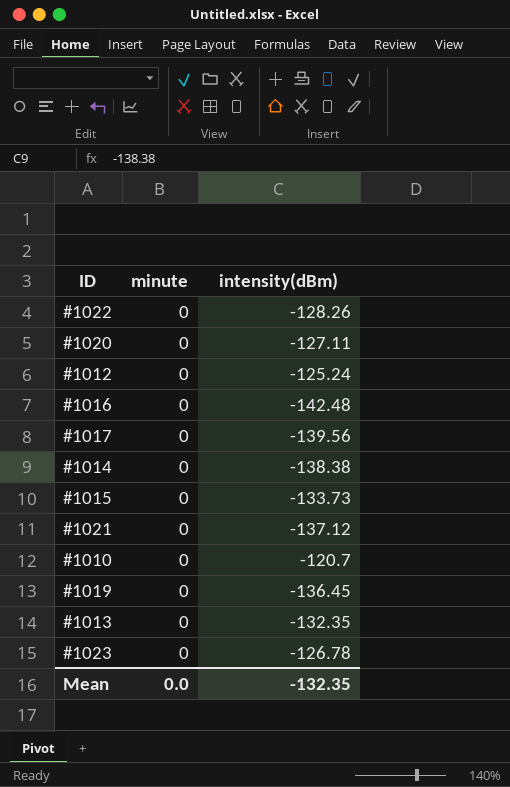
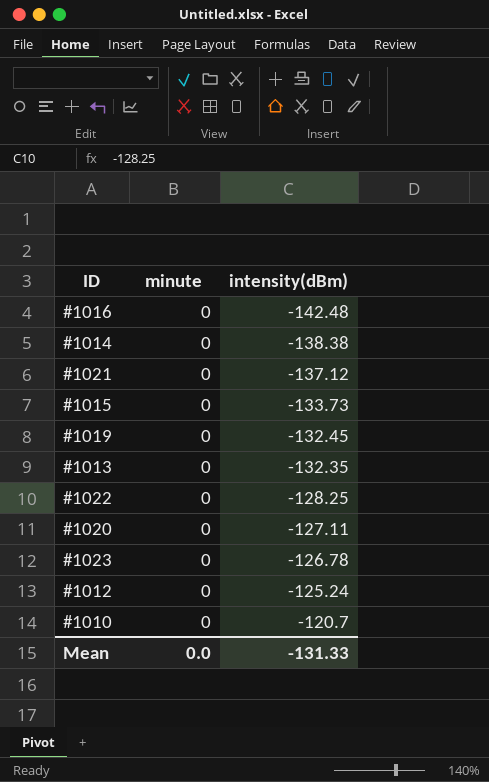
row order: none -> intensity(dBm) ascending
row #1017: 0 | -139.56 -> none
#1019 | intensity(dBm): -136.45 -> -132.45
#1022 | intensity(dBm): -128.26 -> -128.25
Mean | intensity(dBm): -132.35 -> -131.33

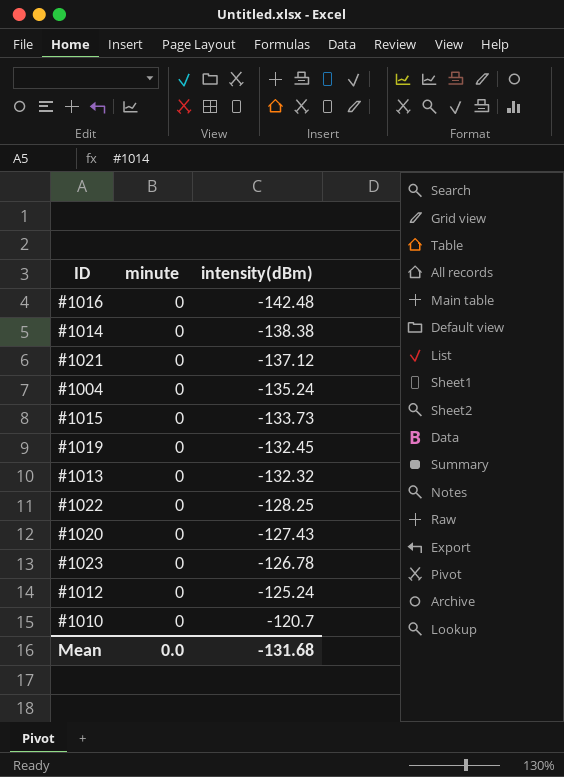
row #1004: none -> 0 | -135.24
#1013 | intensity(dBm): -132.35 -> -132.32
#1020 | intensity(dBm): -127.11 -> -127.43
Mean | intensity(dBm): -131.33 -> -131.68

